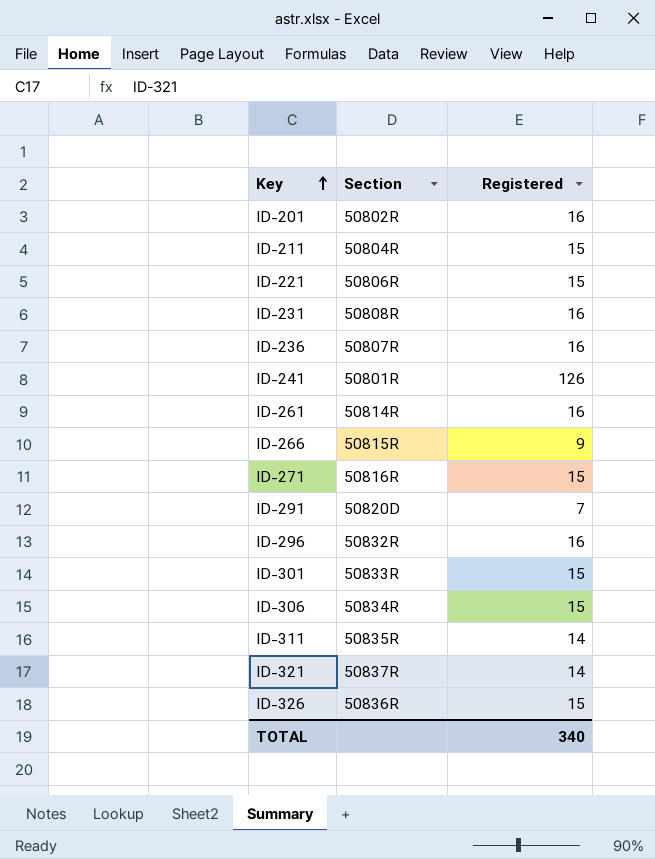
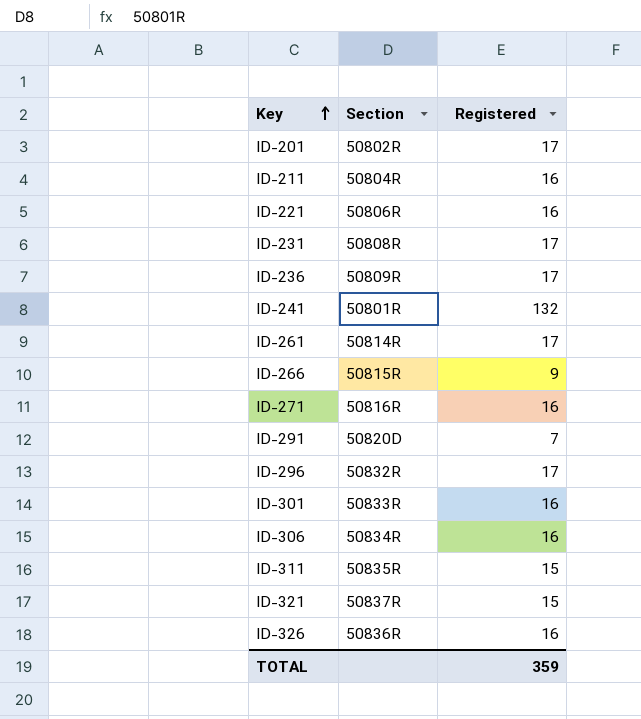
ID-201 | Registered: 16 -> 17
ID-211 | Registered: 15 -> 16
ID-221 | Registered: 15 -> 16
ID-231 | Registered: 16 -> 17
ID-236 | Section: 50807R -> 50809R
ID-236 | Registered: 16 -> 17
ID-241 | Registered: 126 -> 132
ID-261 | Registered: 16 -> 17
ID-271 | Registered: 15 -> 16
ID-296 | Registered: 16 -> 17
ID-301 | Registered: 15 -> 16
ID-306 | Registered: 15 -> 16
ID-311 | Registered: 14 -> 15
ID-321 | Registered: 14 -> 15
ID-326 | Registered: 15 -> 16
TOTAL | Registered: 340 -> 359

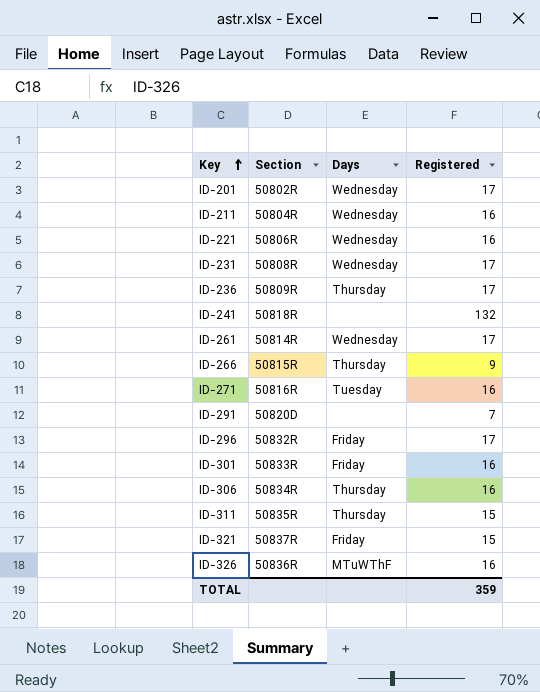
column Days | position: none -> 3
ID-241 | Section: 50801R -> 50818R

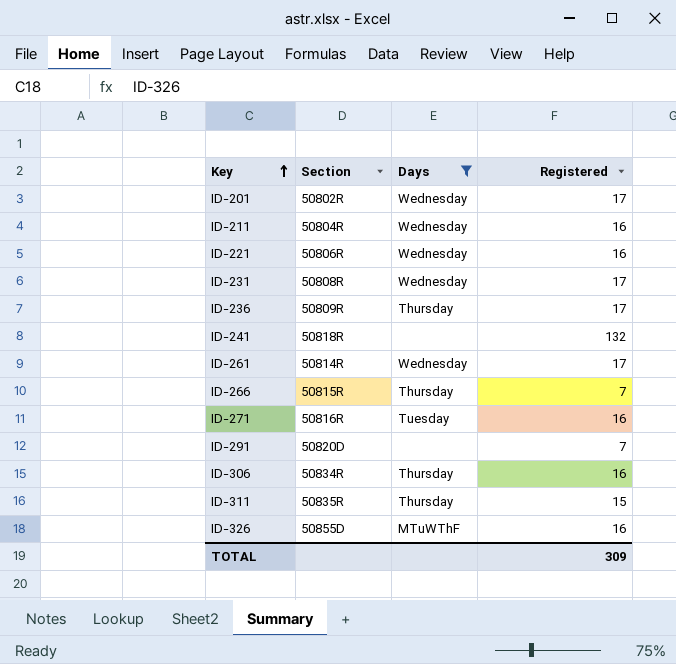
filter: none -> Days != Friday
ID-266 | Registered: 9 -> 7
ID-326 | Section: 50836R -> 50855D
TOTAL | Registered: 359 -> 309

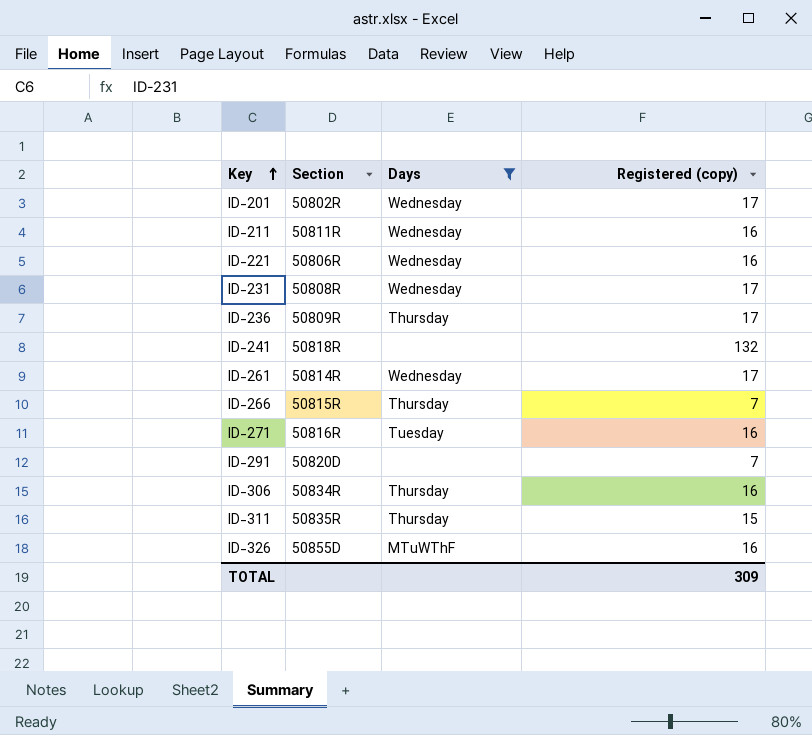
column name: Registered -> Registered (copy)
ID-211 | Section: 50804R -> 50811R

